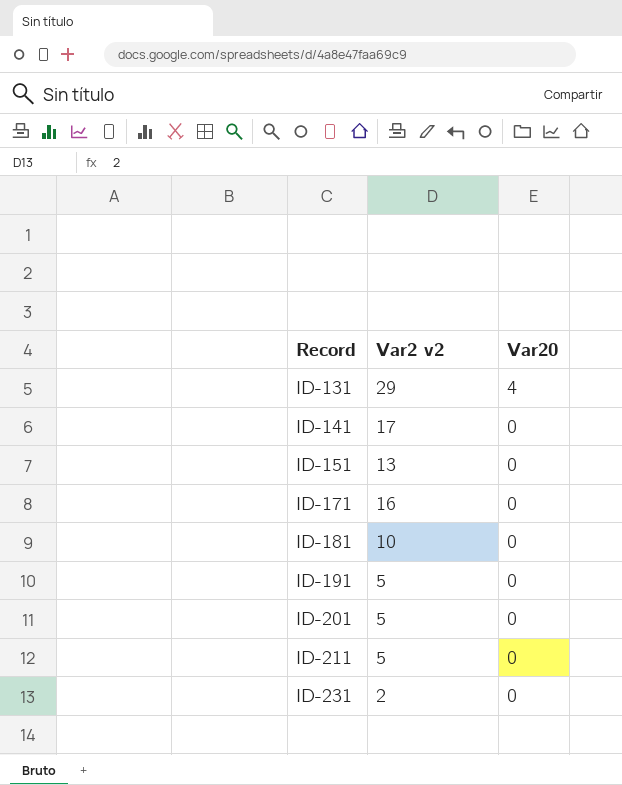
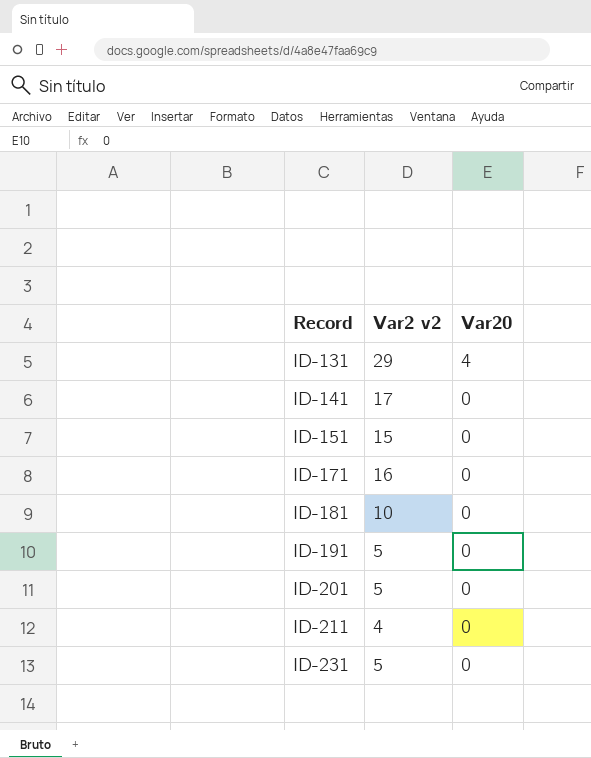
ID-151 | Var2 v2: 13 -> 15
ID-211 | Var2 v2: 5 -> 4
ID-231 | Var2 v2: 2 -> 5

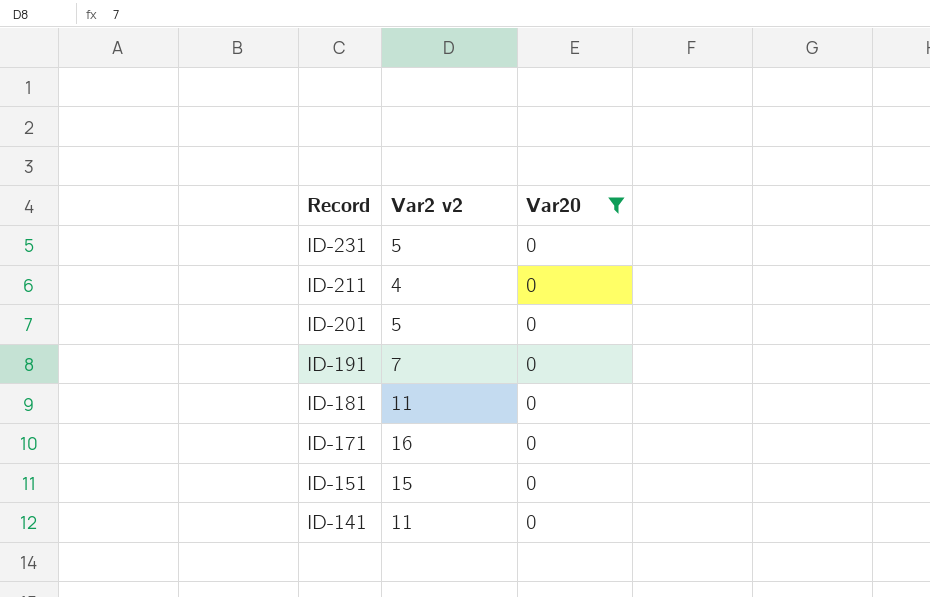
filter: none -> Var20 = 0
row order: Record ascending -> Record descending
ID-191 | Var2 v2: 5 -> 7
ID-181 | Var2 v2: 10 -> 11
ID-141 | Var2 v2: 17 -> 11

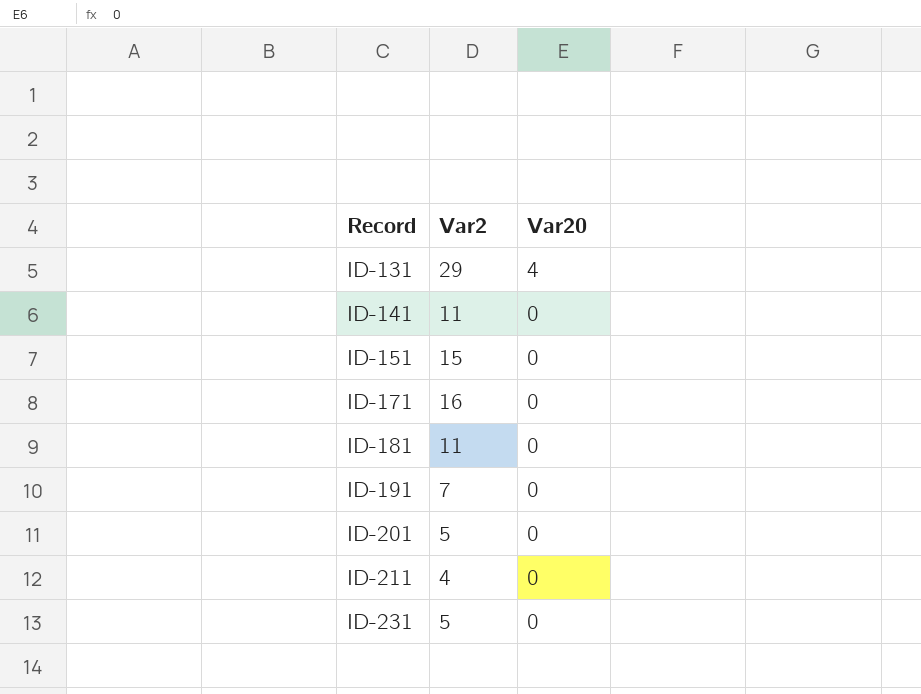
filter: Var20 = 0 -> none
row order: Record descending -> Record ascending
column name: Var2 v2 -> Var2

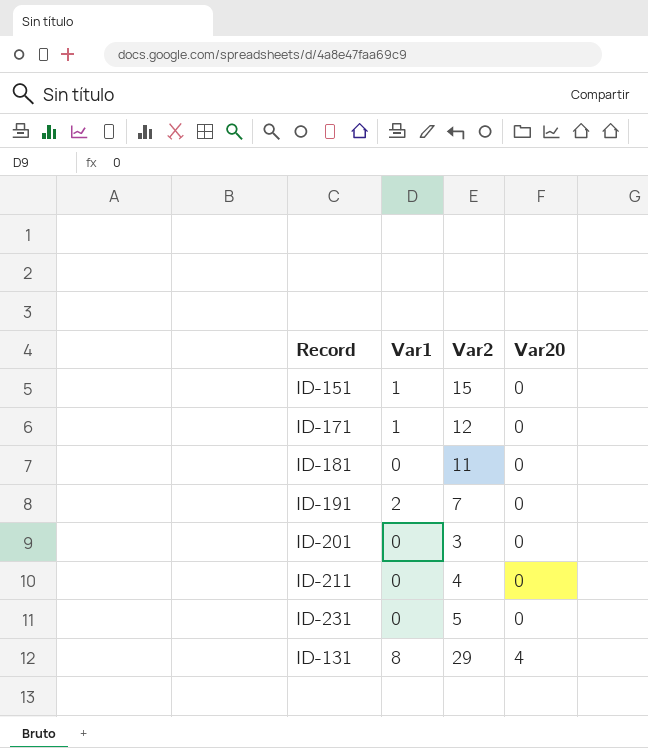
row order: Record ascending -> Var20 ascending
column Var1 | position: none -> 2
row ID-141: 11 | 0 -> none
ID-171 | Var2: 16 -> 12
ID-201 | Var2: 5 -> 3

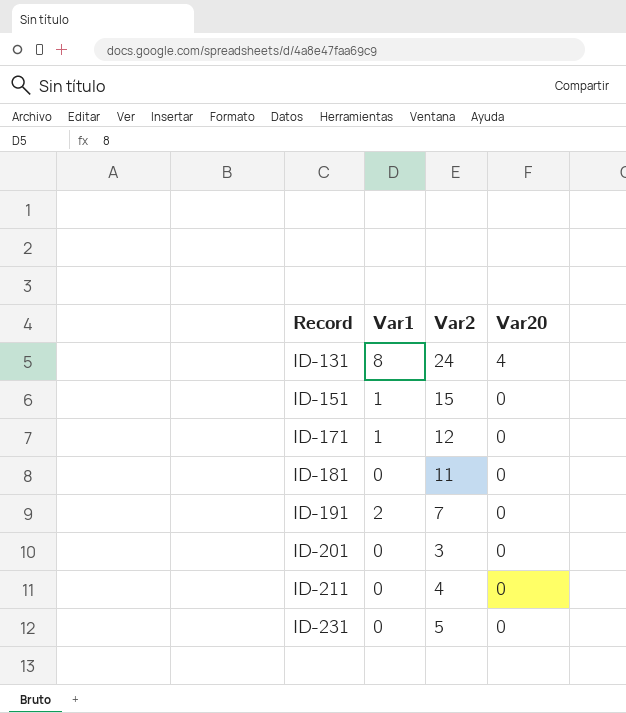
row order: Var20 ascending -> Record ascending
ID-131 | Var2: 29 -> 24

